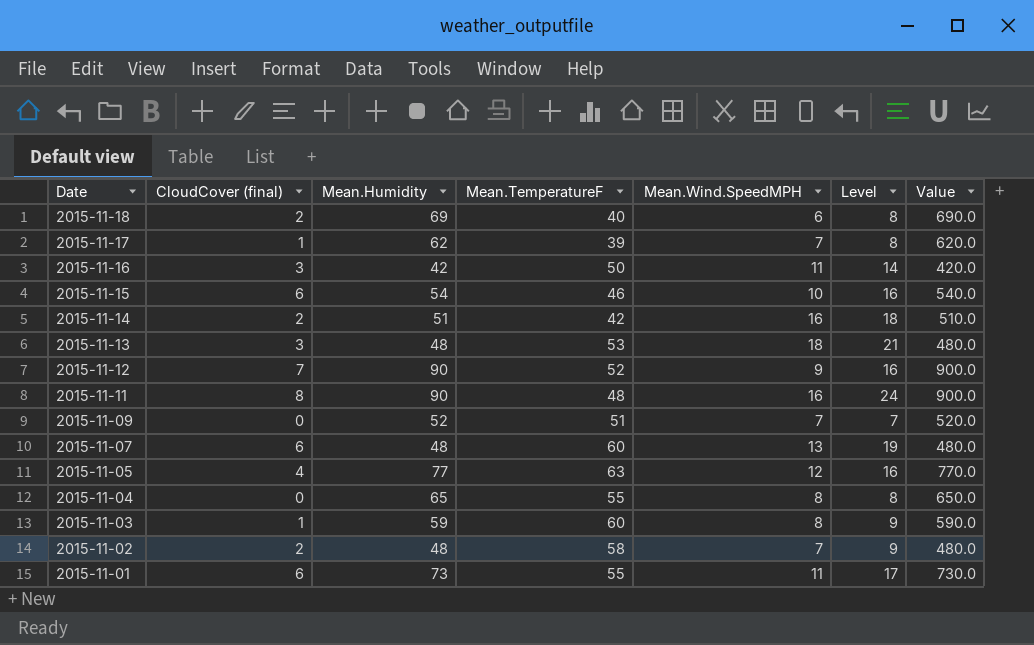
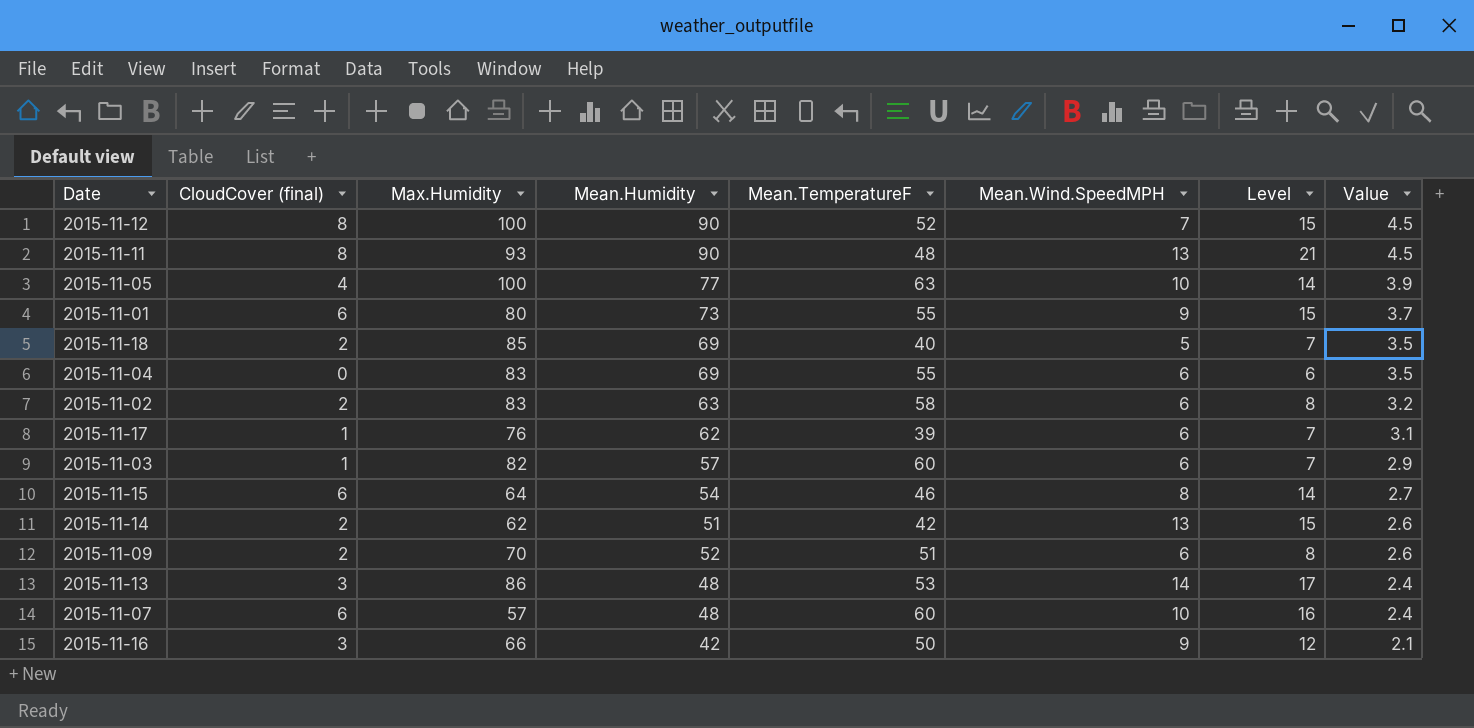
row order: Date descending -> Value descending
column Max.Humidity | position: none -> 3
column Value | formula: [Mean.Humidity] * 10 -> [Mean.Humidity] * 0.05
2015-11-12 | CloudCover (final): 7 -> 8
2015-11-12 | Mean.Wind.SpeedMPH: 9 -> 7
2015-11-12 | Level: 16 -> 15
2015-11-11 | Mean.Wind.SpeedMPH: 16 -> 13
2015-11-11 | Level: 24 -> 21
2015-11-05 | Mean.Wind.SpeedMPH: 12 -> 10
2015-11-05 | Level: 16 -> 14
2015-11-01 | Mean.Wind.SpeedMPH: 11 -> 9
2015-11-01 | Level: 17 -> 15
2015-11-18 | Mean.Wind.SpeedMPH: 6 -> 5
2015-11-18 | Level: 8 -> 7
2015-11-04 | Mean.Humidity: 65 -> 69
2015-11-04 | Mean.Wind.SpeedMPH: 8 -> 6
2015-11-04 | Level: 8 -> 6
2015-11-02 | Mean.Humidity: 48 -> 63
2015-11-02 | Mean.Wind.SpeedMPH: 7 -> 6
2015-11-02 | Level: 9 -> 8
2015-11-17 | Mean.Wind.SpeedMPH: 7 -> 6
2015-11-17 | Level: 8 -> 7
2015-11-03 | Mean.Humidity: 59 -> 57
2015-11-03 | Mean.Wind.SpeedMPH: 8 -> 6
2015-11-03 | Level: 9 -> 7
2015-11-15 | Mean.Wind.SpeedMPH: 10 -> 8
2015-11-15 | Level: 16 -> 14
2015-11-14 | Mean.Wind.SpeedMPH: 16 -> 13
2015-11-14 | Level: 18 -> 15
2015-11-09 | CloudCover (final): 0 -> 2
2015-11-09 | Mean.Wind.SpeedMPH: 7 -> 6
2015-11-09 | Level: 7 -> 8
2015-11-13 | Mean.Wind.SpeedMPH: 18 -> 14
2015-11-13 | Level: 21 -> 17
2015-11-07 | Mean.Wind.SpeedMPH: 13 -> 10
2015-11-07 | Level: 19 -> 16
2015-11-16 | Mean.Wind.SpeedMPH: 11 -> 9
2015-11-16 | Level: 14 -> 12

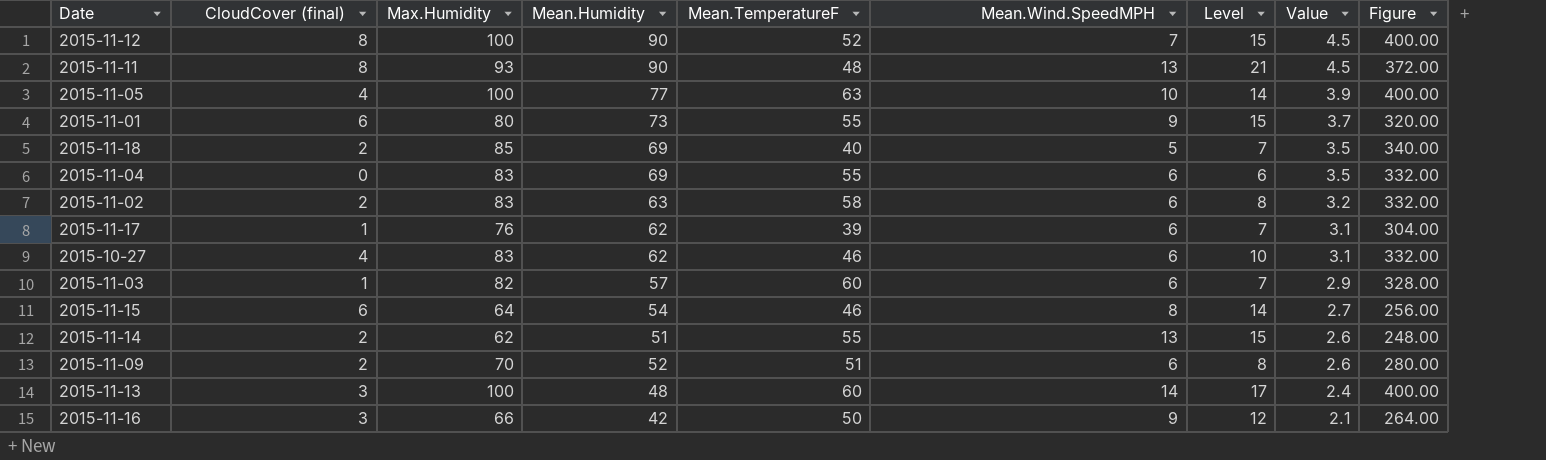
column Figure | formula: none -> [Max.Humidity] * 4
row 2015-11-07: 6 | 57 | 48 | 60 | 10 | 16 | 2.4 -> none
row 2015-10-27: none -> 4 | 83 | 62 | 46 | 6 | 10 | 3.1 | 332.00
2015-11-14 | Mean.TemperatureF: 42 -> 55
2015-11-13 | Max.Humidity: 86 -> 100
2015-11-13 | Mean.TemperatureF: 53 -> 60

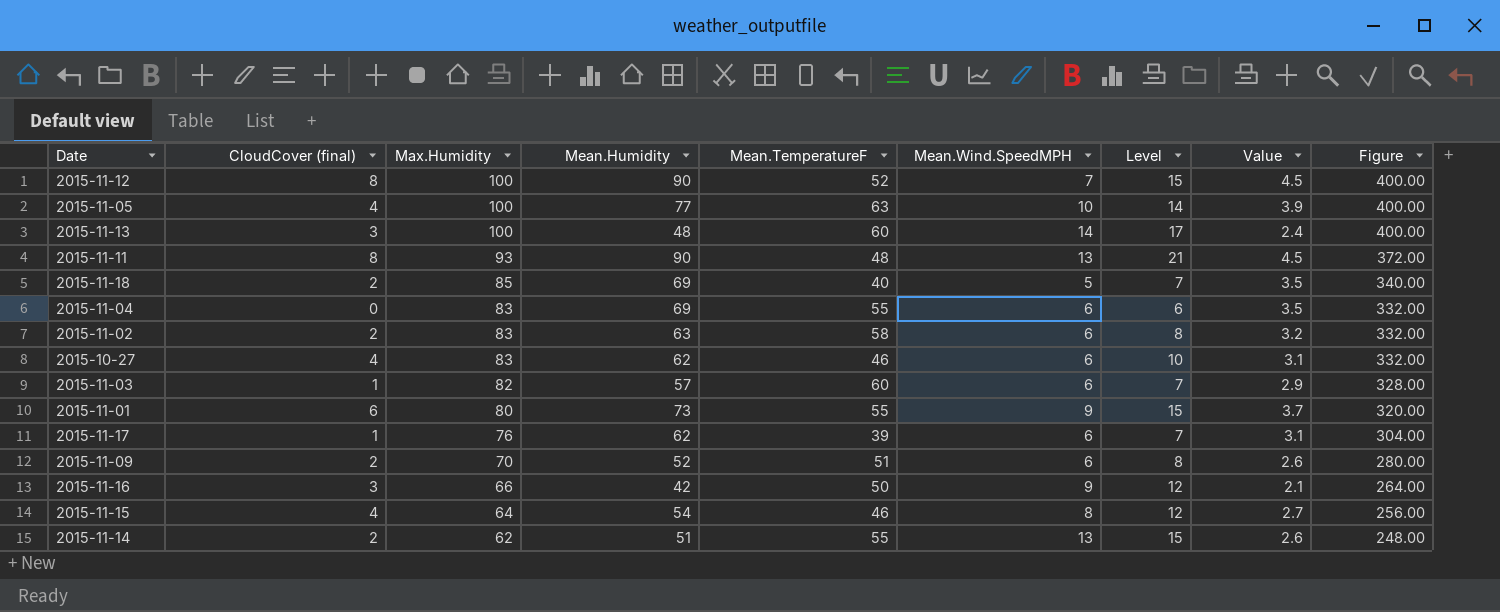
row order: Value descending -> Max.Humidity descending
2015-11-15 | CloudCover (final): 6 -> 4
2015-11-15 | Level: 14 -> 12

